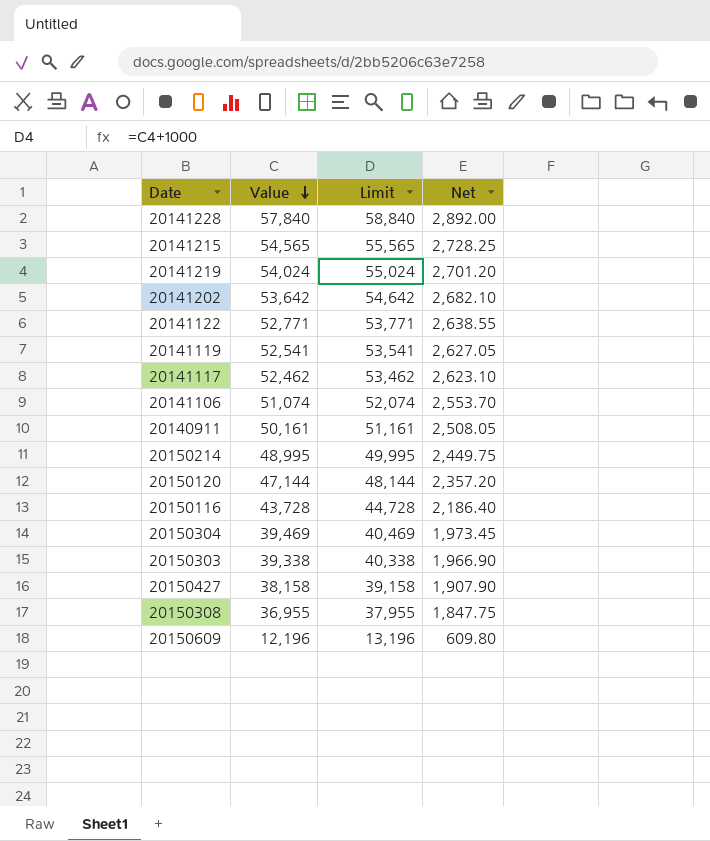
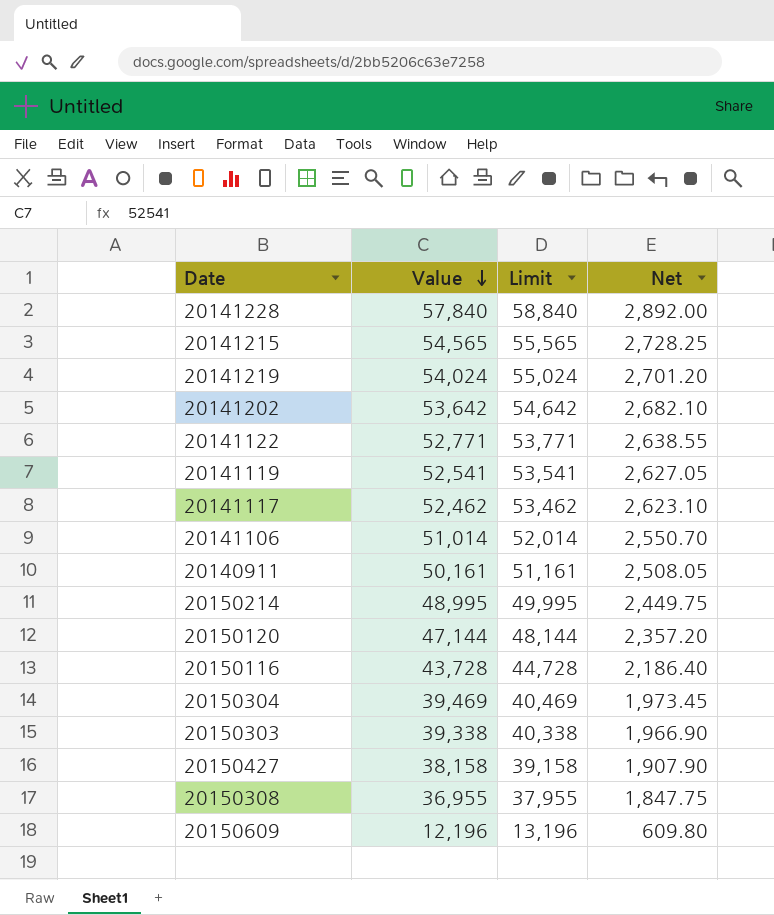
20141106 | Value: 51,074 -> 51,014
20141106 | Limit: 52,074 -> 52,014
20141106 | Net: 2,553.70 -> 2,550.70

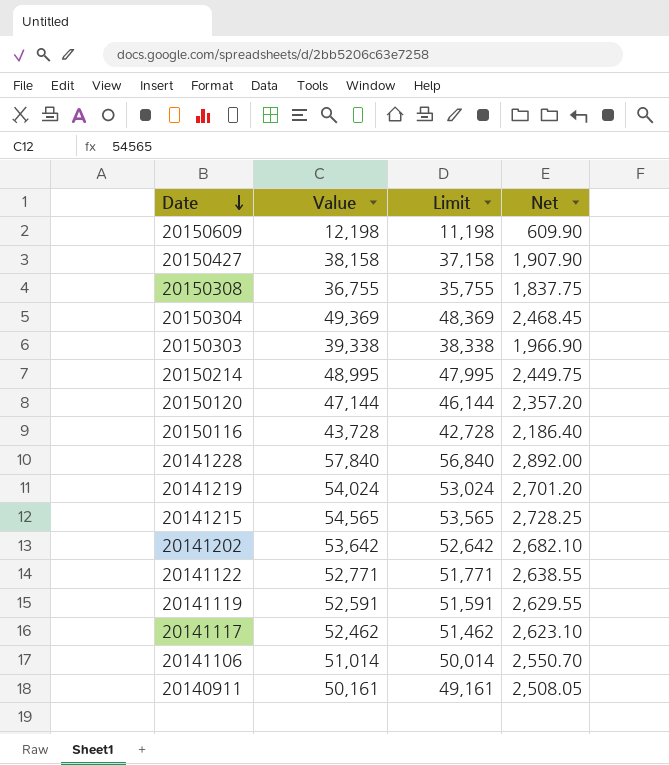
row order: Value descending -> Date descending
column Limit | formula: [Value] + 1000 -> [Value] - 1000
20150609 | Value: 12,196 -> 12,198
20150609 | Net: 609.80 -> 609.90
20150308 | Value: 36,955 -> 36,755
20150308 | Net: 1,847.75 -> 1,837.75
20150304 | Value: 39,469 -> 49,369
20150304 | Net: 1,973.45 -> 2,468.45
20141119 | Value: 52,541 -> 52,591
20141119 | Net: 2,627.05 -> 2,629.55

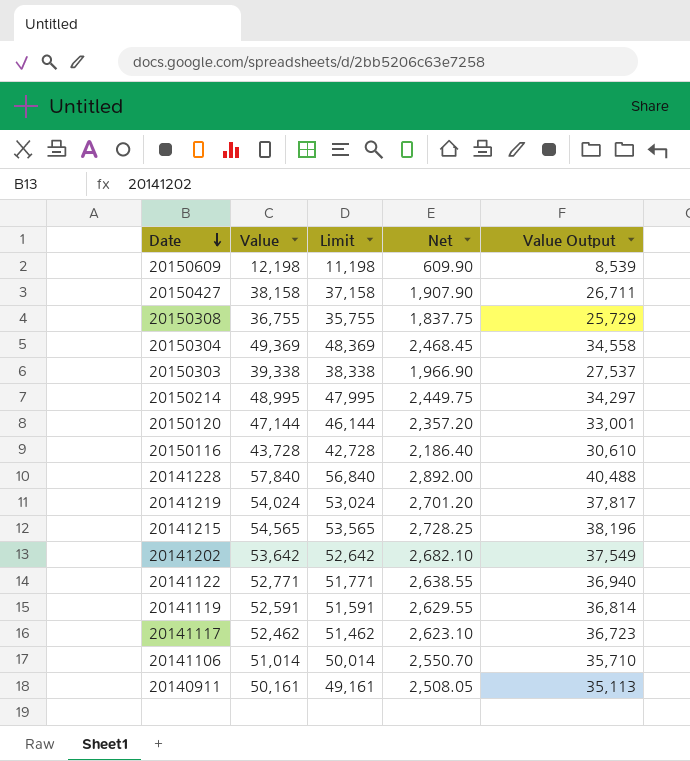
column Value Output | formula: none -> [Value] * 0.7

